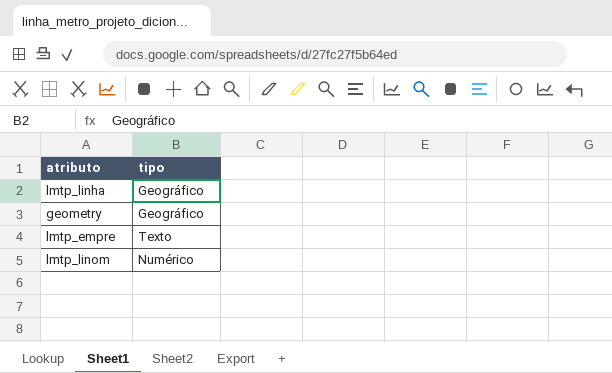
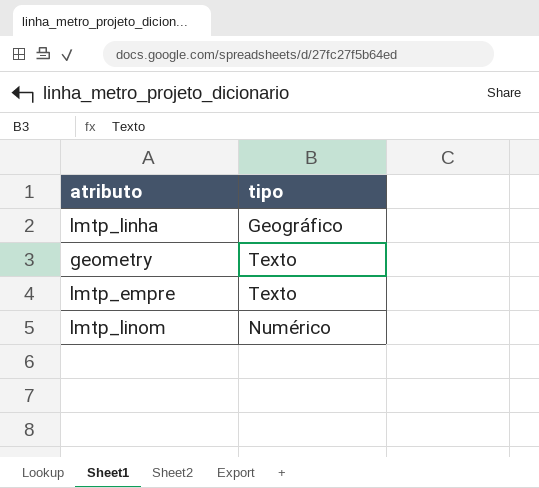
geometry | tipo: Geográfico -> Texto

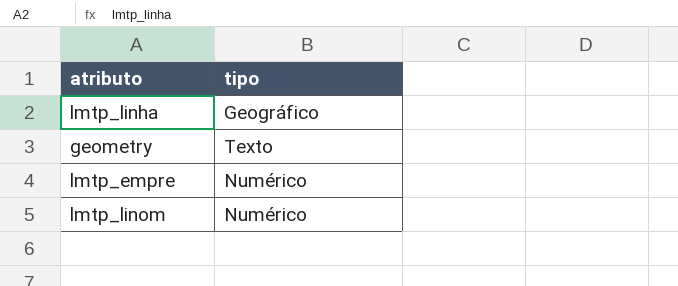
lmtp_empre | tipo: Texto -> Numérico

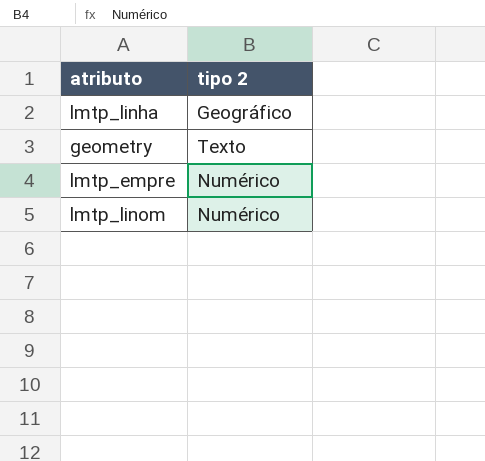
column name: tipo -> tipo 2

